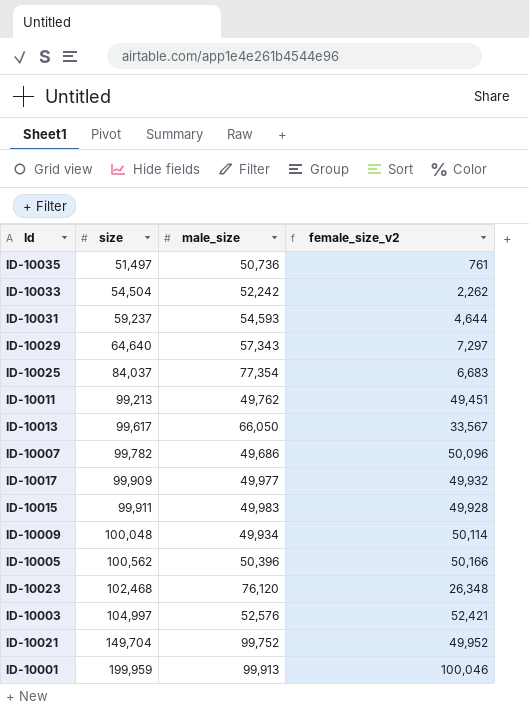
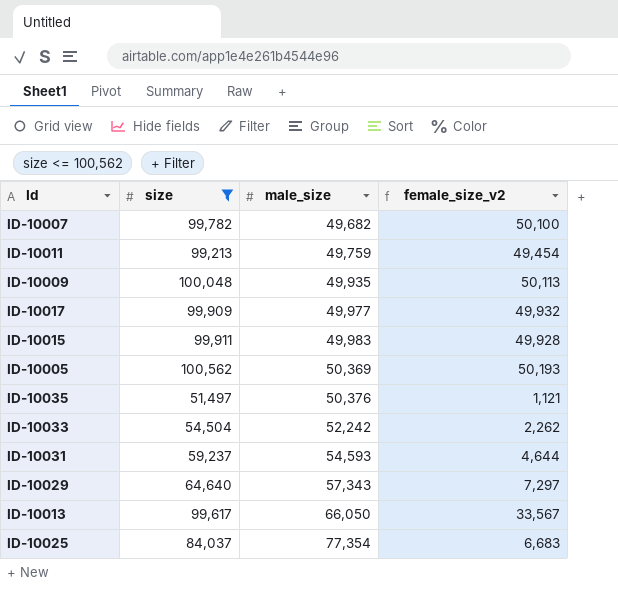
filter: none -> size <= 100,562
row order: size ascending -> male_size ascending
ID-10007 | male_size: 49,686 -> 49,682
ID-10007 | female_size_v2: 50,096 -> 50,100
ID-10011 | male_size: 49,762 -> 49,759
ID-10011 | female_size_v2: 49,451 -> 49,454
ID-10009 | male_size: 49,934 -> 49,935
ID-10009 | female_size_v2: 50,114 -> 50,113
ID-10005 | male_size: 50,396 -> 50,369
ID-10005 | female_size_v2: 50,166 -> 50,193
ID-10035 | male_size: 50,736 -> 50,376
ID-10035 | female_size_v2: 761 -> 1,121

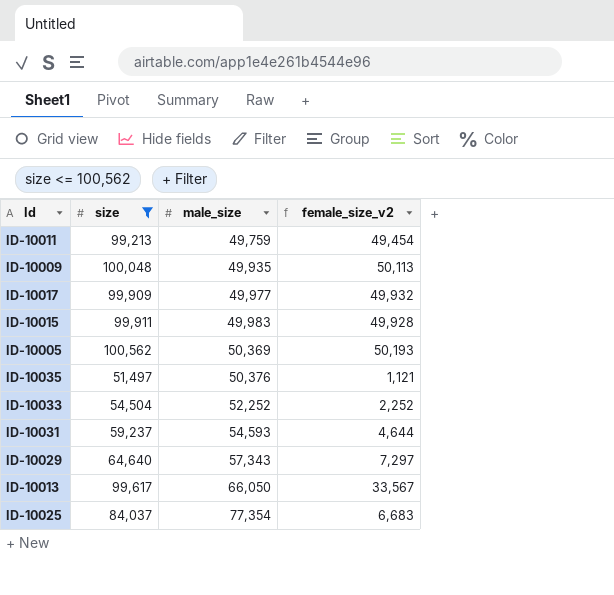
row ID-10007: 99,782 | 49,682 | 50,100 -> none
ID-10033 | male_size: 52,242 -> 52,252
ID-10033 | female_size_v2: 2,262 -> 2,252

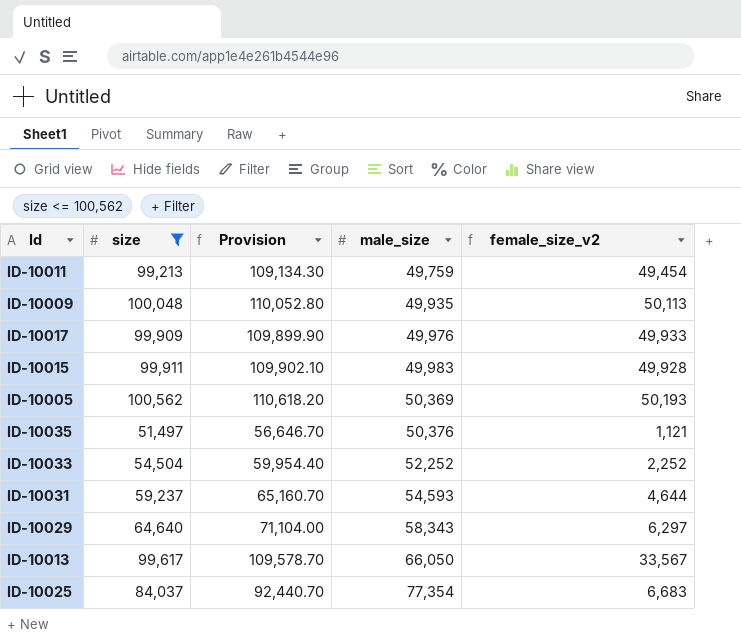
column Provision | formula: none -> [size] * 1.1
ID-10017 | male_size: 49,977 -> 49,976
ID-10017 | female_size_v2: 49,932 -> 49,933
ID-10029 | male_size: 57,343 -> 58,343
ID-10029 | female_size_v2: 7,297 -> 6,297

